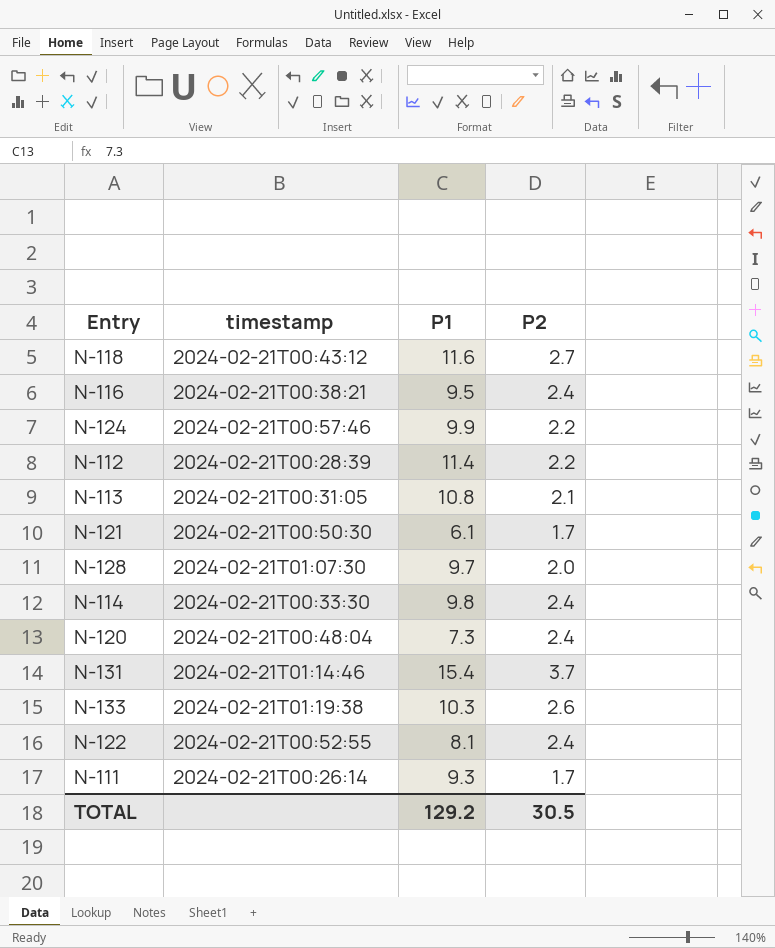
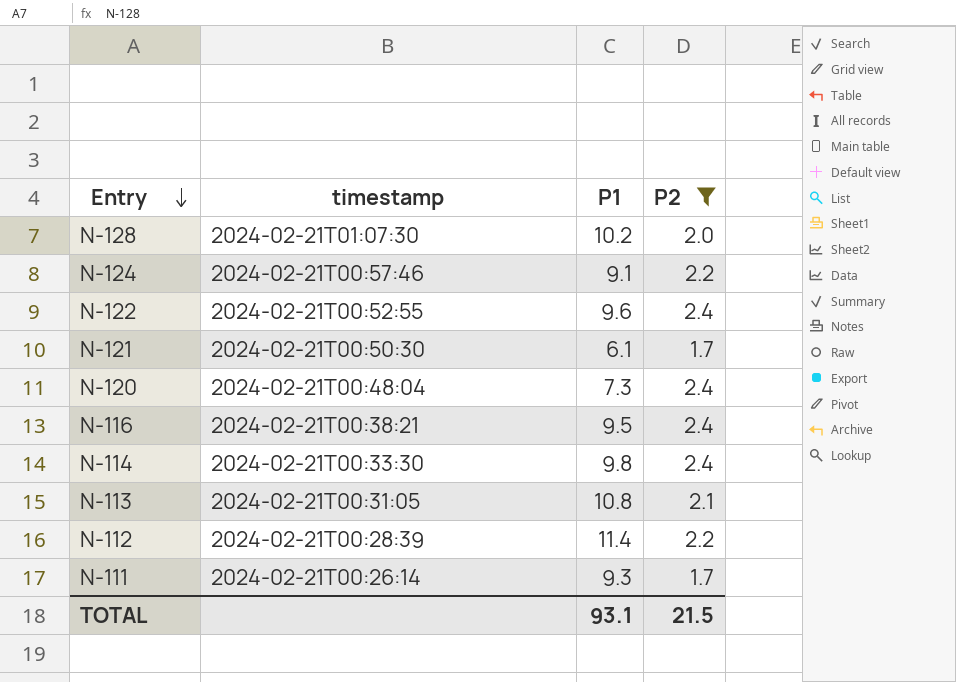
filter: none -> P2 <= 2.4
row order: none -> Entry descending
N-128 | P1: 9.7 -> 10.2
N-124 | P1: 9.9 -> 9.1
N-122 | P1: 8.1 -> 9.6
TOTAL | P1: 129.2 -> 93.1
TOTAL | P2: 30.5 -> 21.5

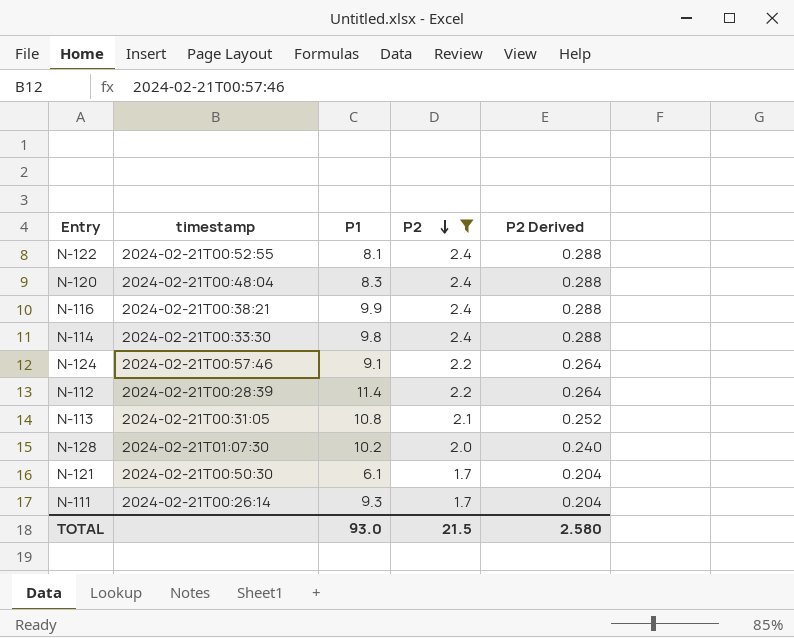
row order: Entry descending -> P2 descending
column P2 Derived | formula: none -> [P2] * 0.12
N-122 | P1: 9.6 -> 8.1
N-120 | P1: 7.3 -> 8.3
N-116 | P1: 9.5 -> 9.9
TOTAL | P1: 93.1 -> 93.0

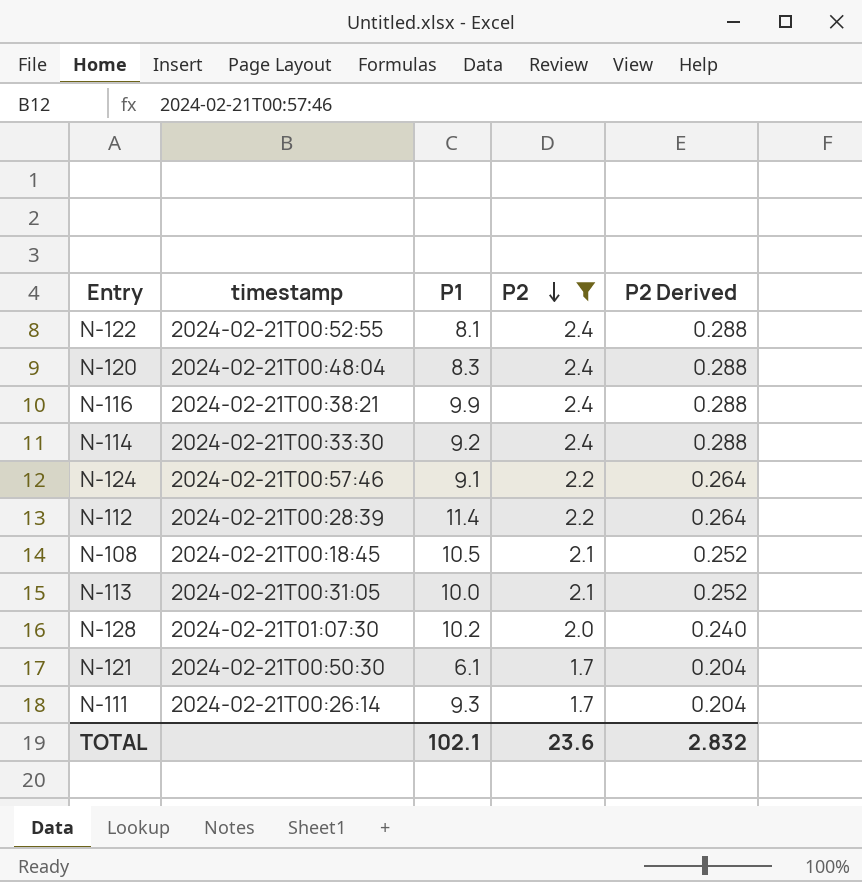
N-114 | P1: 9.8 -> 9.2
row N-108: none -> 2024-02-21T00:18:45 | 10.5 | 2.1 | 0.252
N-113 | P1: 10.8 -> 10.0
TOTAL | P1: 93.0 -> 102.1
TOTAL | P2: 21.5 -> 23.6
TOTAL | P2 Derived: 2.580 -> 2.832

